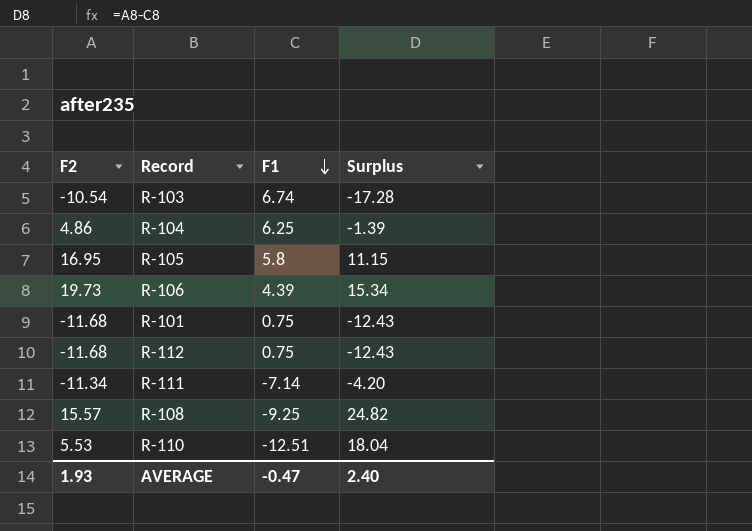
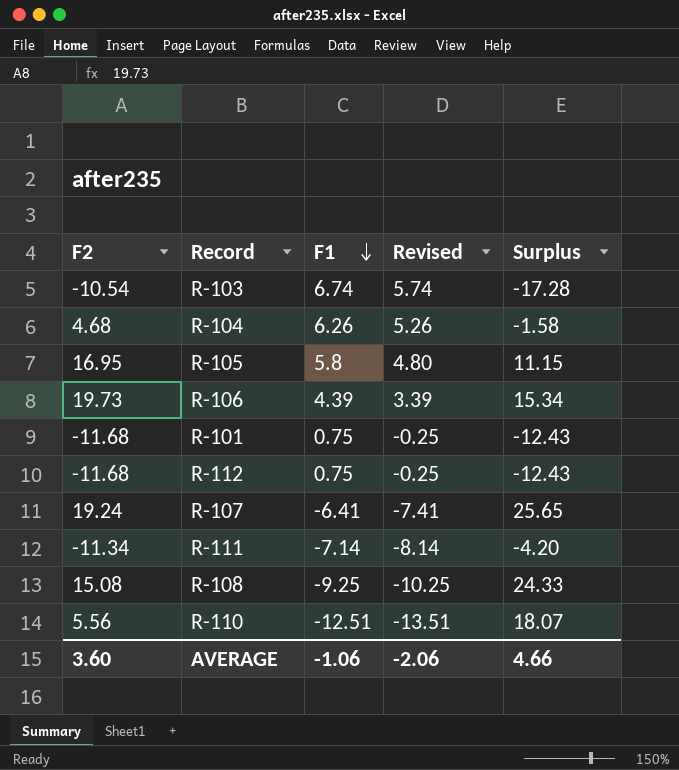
column Revised | formula: none -> [F1] - 1
R-104 | F2: 4.86 -> 4.68
R-104 | F1: 6.25 -> 6.26
R-104 | Surplus: -1.39 -> -1.58
row R-107: none -> 19.24 | -6.41 | -7.41 | 25.65
R-108 | F2: 15.57 -> 15.08
R-108 | Surplus: 24.82 -> 24.33
R-110 | F2: 5.53 -> 5.56
R-110 | Surplus: 18.04 -> 18.07
AVERAGE | F2: 1.93 -> 3.60
AVERAGE | F1: -0.47 -> -1.06
AVERAGE | Surplus: 2.40 -> 4.66

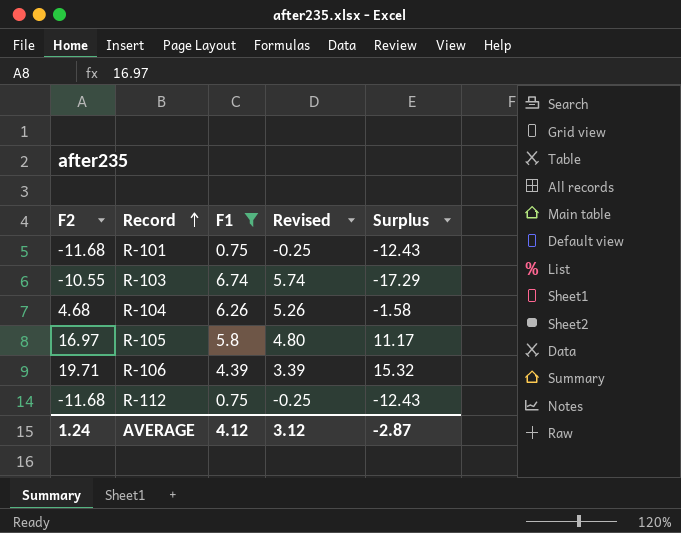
filter: none -> F1 >= 0.75
row order: F1 descending -> Record ascending
R-103 | F2: -10.54 -> -10.55
R-103 | Surplus: -17.28 -> -17.29
R-105 | F2: 16.95 -> 16.97
R-105 | Surplus: 11.15 -> 11.17
R-106 | F2: 19.73 -> 19.71
R-106 | Surplus: 15.34 -> 15.32
AVERAGE | F2: 3.60 -> 1.24
AVERAGE | F1: -1.06 -> 4.12
AVERAGE | Revised: -2.06 -> 3.12
AVERAGE | Surplus: 4.66 -> -2.87

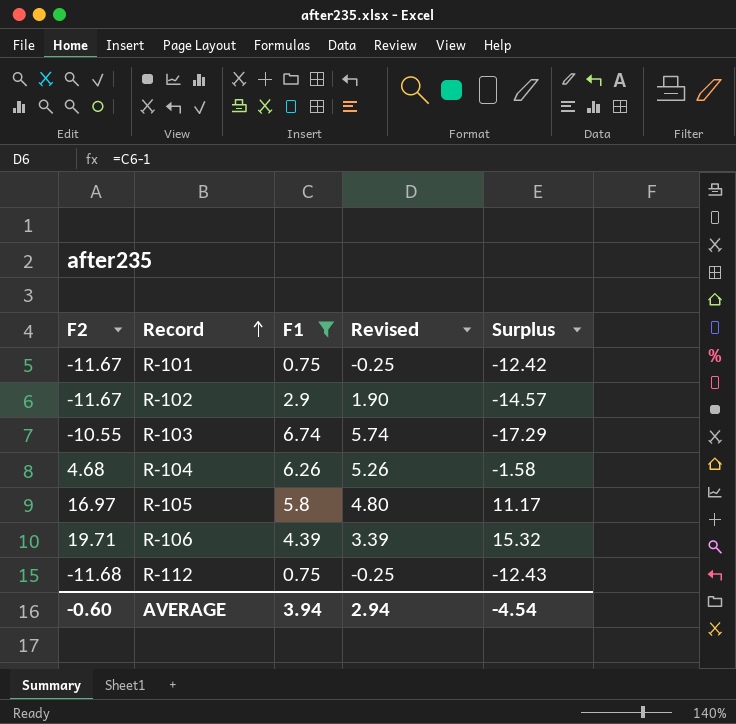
R-101 | F2: -11.68 -> -11.67
R-101 | Surplus: -12.43 -> -12.42
row R-102: none -> -11.67 | 2.9 | 1.90 | -14.57
AVERAGE | F2: 1.24 -> -0.60
AVERAGE | F1: 4.12 -> 3.94
AVERAGE | Revised: 3.12 -> 2.94
AVERAGE | Surplus: -2.87 -> -4.54

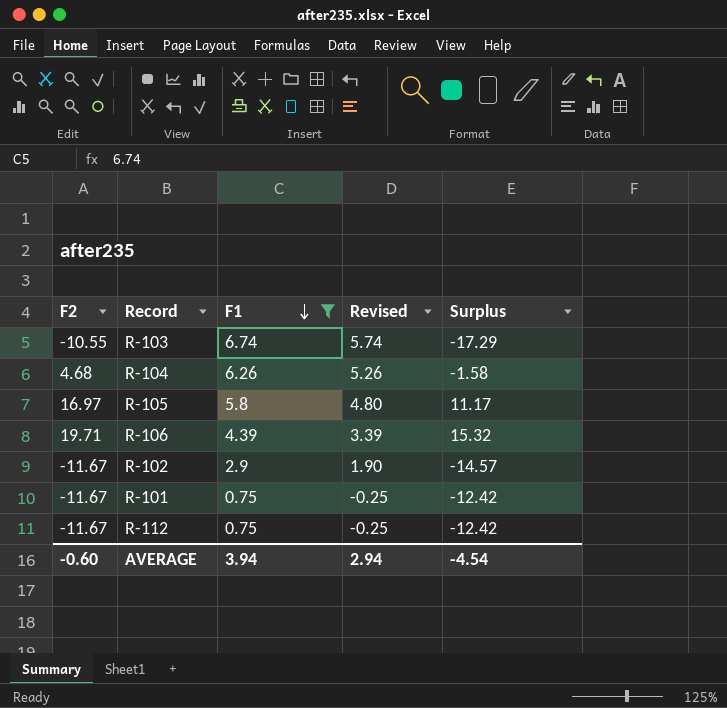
row order: Record ascending -> F1 descending
R-112 | F2: -11.68 -> -11.67
R-112 | Surplus: -12.43 -> -12.42

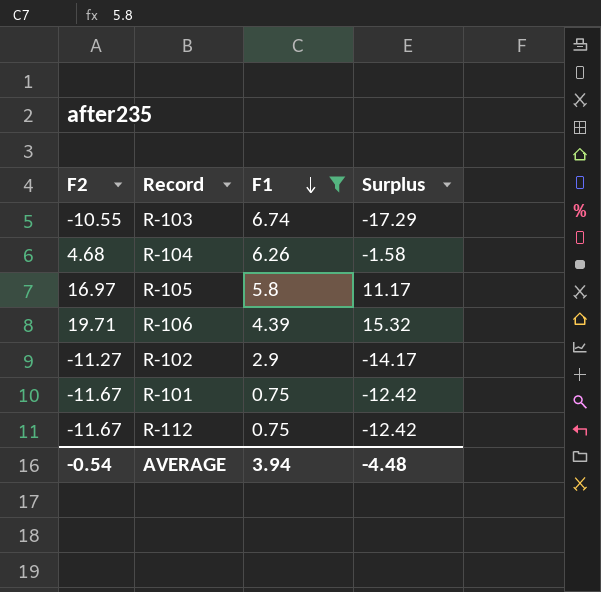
column Revised | formula: [F1] - 1 -> none
R-102 | F2: -11.67 -> -11.27
R-102 | Surplus: -14.57 -> -14.17
AVERAGE | F2: -0.60 -> -0.54
AVERAGE | Surplus: -4.54 -> -4.48

